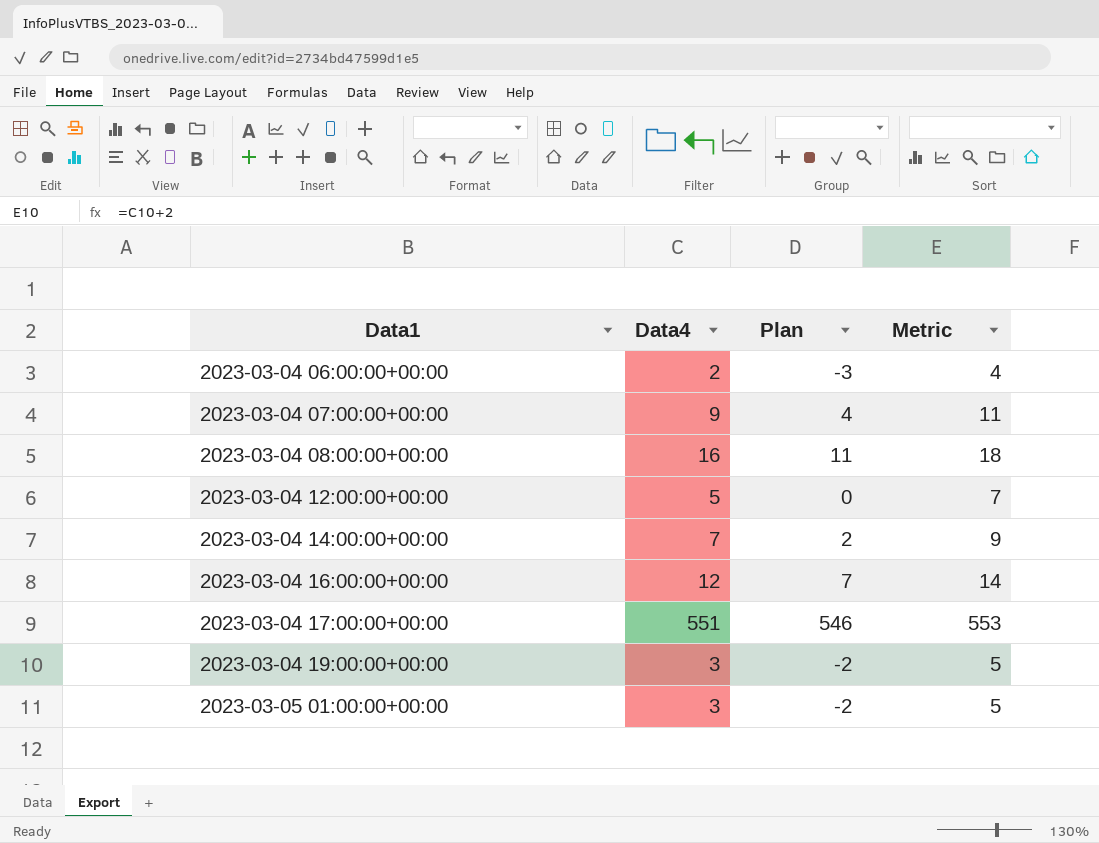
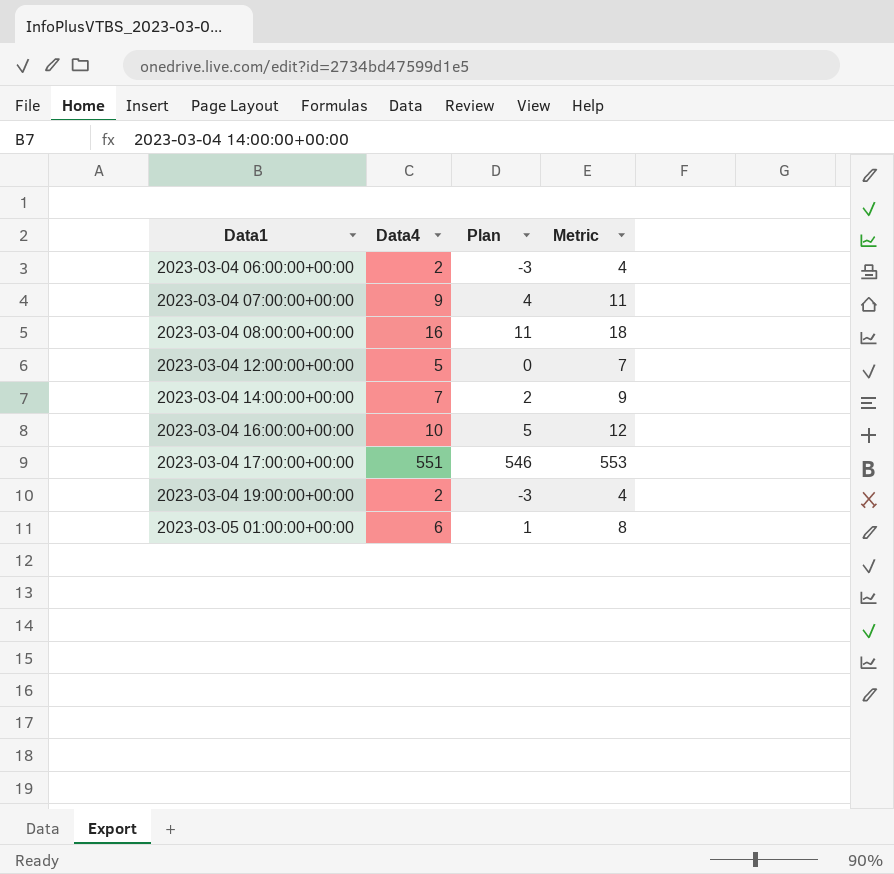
2023-03-04 16:00:00+00:00 | Data4: 12 -> 10
2023-03-04 16:00:00+00:00 | Plan: 7 -> 5
2023-03-04 16:00:00+00:00 | Metric: 14 -> 12
2023-03-04 19:00:00+00:00 | Data4: 3 -> 2
2023-03-04 19:00:00+00:00 | Plan: -2 -> -3
2023-03-04 19:00:00+00:00 | Metric: 5 -> 4
2023-03-05 01:00:00+00:00 | Data4: 3 -> 6
2023-03-05 01:00:00+00:00 | Plan: -2 -> 1
2023-03-05 01:00:00+00:00 | Metric: 5 -> 8

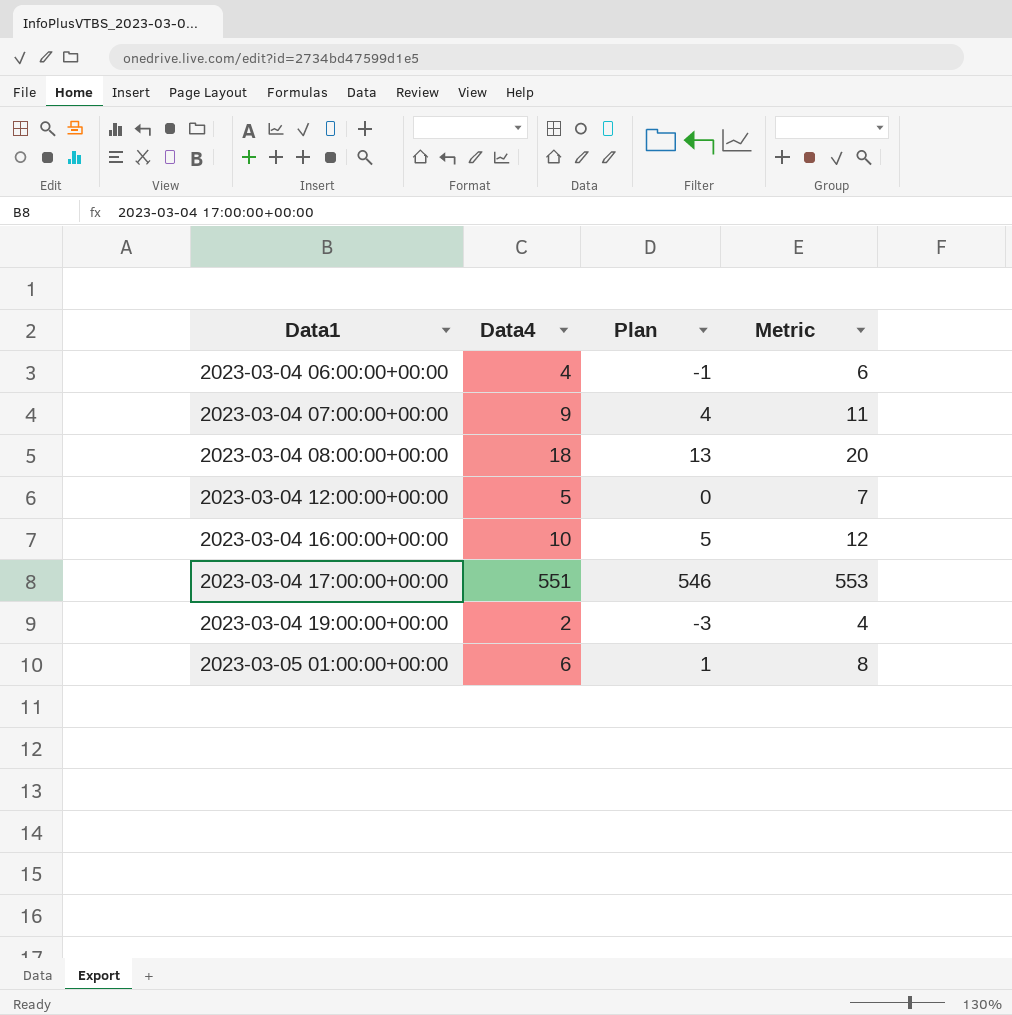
row 2023-03-04 14:00:00+00:00: 7 | 2 | 9 -> none
2023-03-04 06:00:00+00:00 | Data4: 2 -> 4
2023-03-04 06:00:00+00:00 | Plan: -3 -> -1
2023-03-04 06:00:00+00:00 | Metric: 4 -> 6
2023-03-04 08:00:00+00:00 | Data4: 16 -> 18
2023-03-04 08:00:00+00:00 | Plan: 11 -> 13
2023-03-04 08:00:00+00:00 | Metric: 18 -> 20

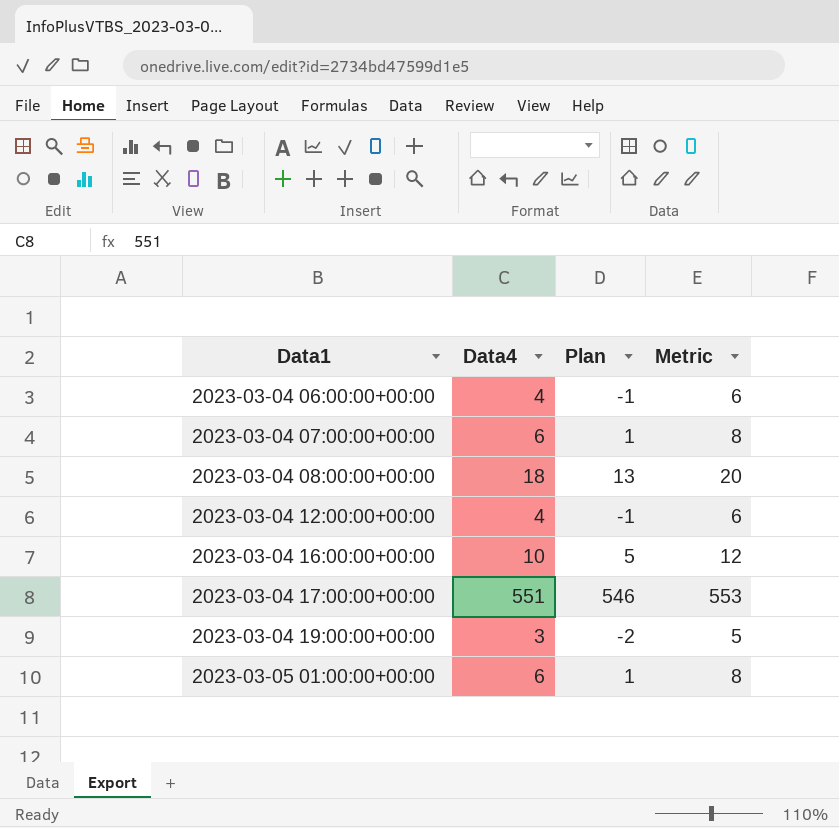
2023-03-04 07:00:00+00:00 | Data4: 9 -> 6
2023-03-04 07:00:00+00:00 | Plan: 4 -> 1
2023-03-04 07:00:00+00:00 | Metric: 11 -> 8
2023-03-04 12:00:00+00:00 | Data4: 5 -> 4
2023-03-04 12:00:00+00:00 | Plan: 0 -> -1
2023-03-04 12:00:00+00:00 | Metric: 7 -> 6
2023-03-04 19:00:00+00:00 | Data4: 2 -> 3
2023-03-04 19:00:00+00:00 | Plan: -3 -> -2
2023-03-04 19:00:00+00:00 | Metric: 4 -> 5

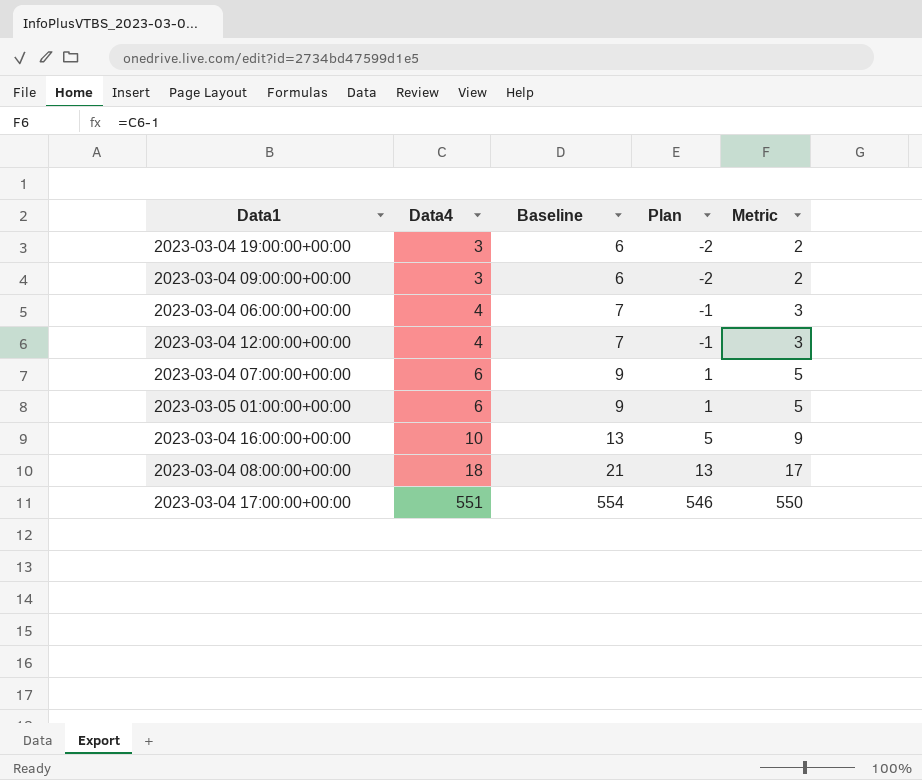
row order: Data1 ascending -> Data4 ascending
column Baseline | formula: none -> [Data4] + 3
column Metric | formula: [Data4] + 2 -> [Data4] - 1
row 2023-03-04 09:00:00+00:00: none -> 3 | 6 | -2 | 2

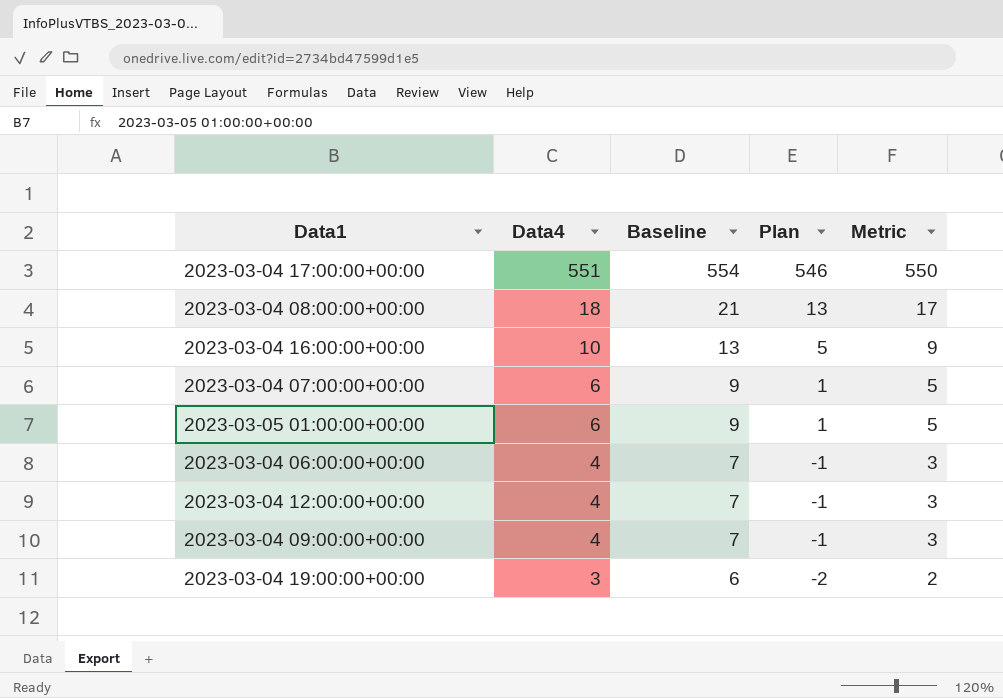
row order: Data4 ascending -> Data4 descending
2023-03-04 09:00:00+00:00 | Data4: 3 -> 4
2023-03-04 09:00:00+00:00 | Baseline: 6 -> 7
2023-03-04 09:00:00+00:00 | Plan: -2 -> -1
2023-03-04 09:00:00+00:00 | Metric: 2 -> 3

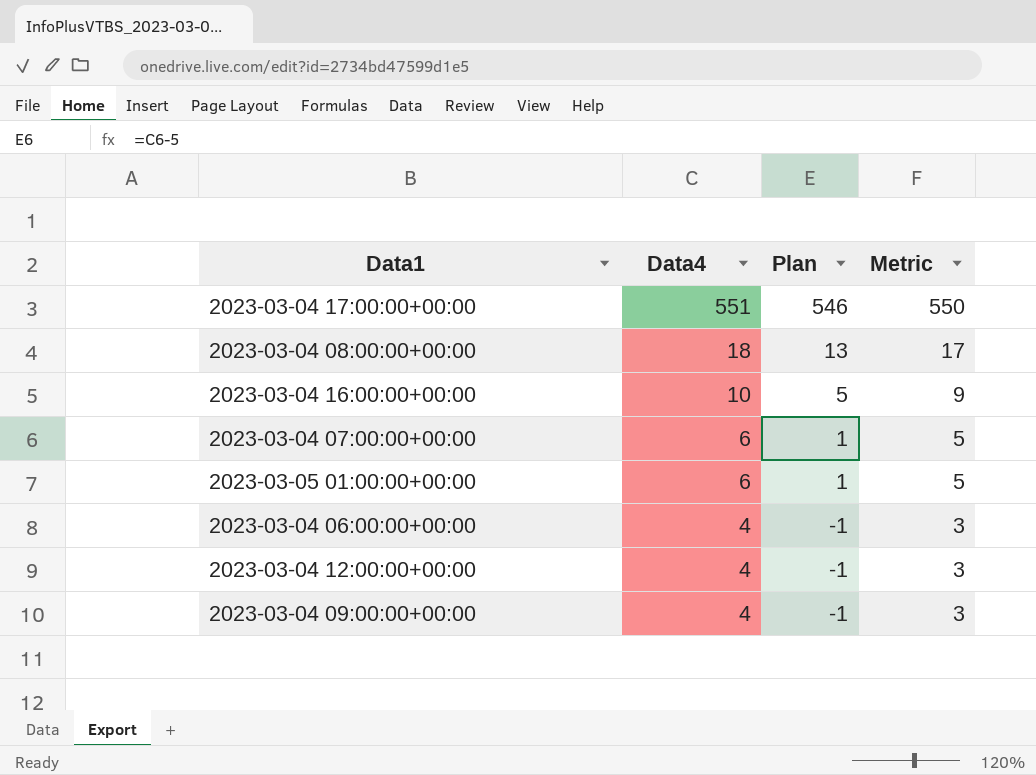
column Baseline | formula: [Data4] + 3 -> none
row 2023-03-04 19:00:00+00:00: 3 | 6 | -2 | 2 -> none

